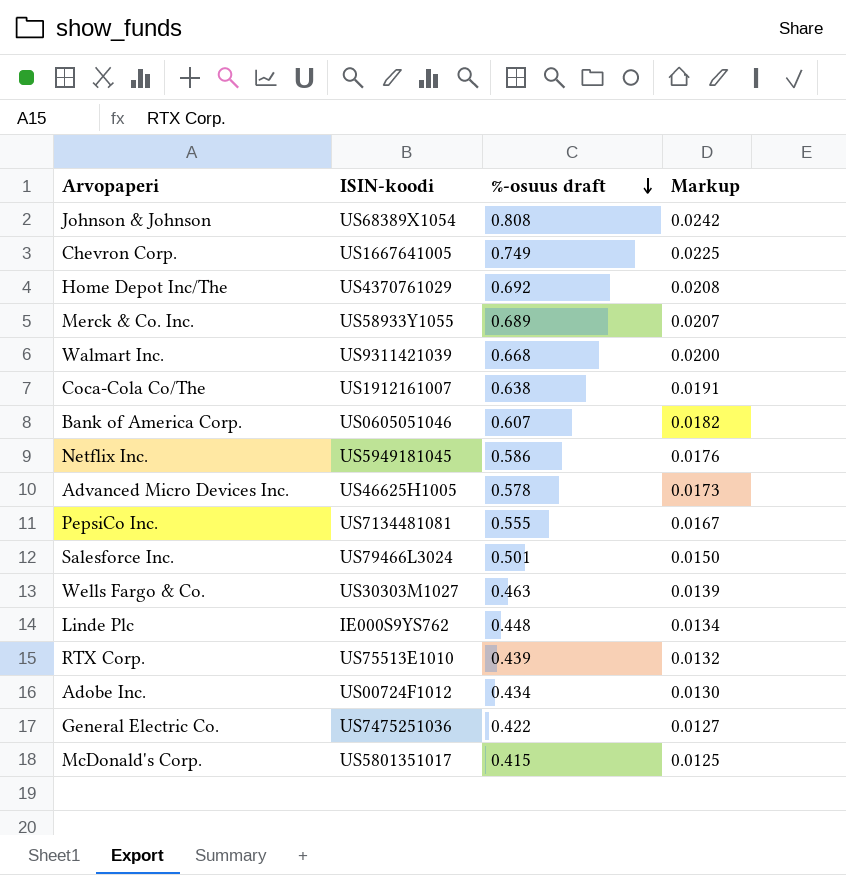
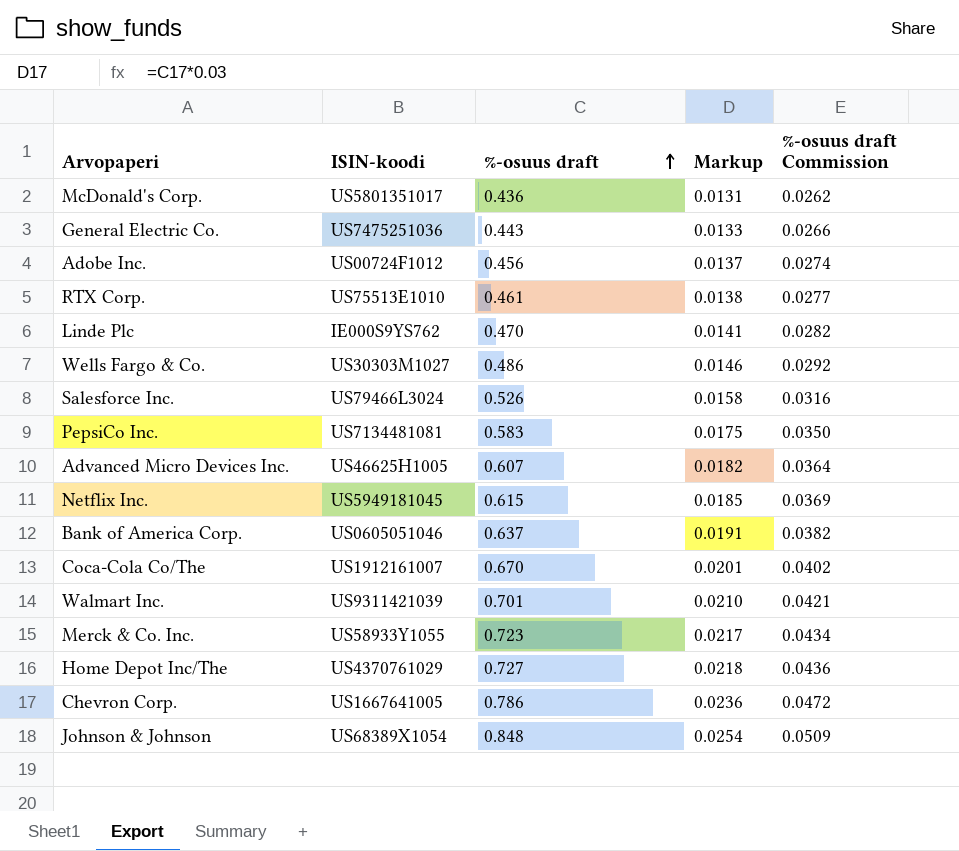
row order: %-osuus draft descending -> %-osuus draft ascending
column %-osuus draft Commission | formula: none -> [%-osuus draft] * 0.06
McDonald's Corp. | %-osuus draft: 0.415 -> 0.436
McDonald's Corp. | Markup: 0.0125 -> 0.0131
General Electric Co. | %-osuus draft: 0.422 -> 0.443
General Electric Co. | Markup: 0.0127 -> 0.0133
Adobe Inc. | %-osuus draft: 0.434 -> 0.456
Adobe Inc. | Markup: 0.0130 -> 0.0137
RTX Corp. | %-osuus draft: 0.439 -> 0.461
RTX Corp. | Markup: 0.0132 -> 0.0138
Linde Plc | %-osuus draft: 0.448 -> 0.470
Linde Plc | Markup: 0.0134 -> 0.0141
Wells Fargo & Co. | %-osuus draft: 0.463 -> 0.486
Wells Fargo & Co. | Markup: 0.0139 -> 0.0146
Salesforce Inc. | %-osuus draft: 0.501 -> 0.526
Salesforce Inc. | Markup: 0.0150 -> 0.0158
PepsiCo Inc. | %-osuus draft: 0.555 -> 0.583
PepsiCo Inc. | Markup: 0.0167 -> 0.0175
Advanced Micro Devices Inc. | %-osuus draft: 0.578 -> 0.607
Advanced Micro Devices Inc. | Markup: 0.0173 -> 0.0182
Netflix Inc. | %-osuus draft: 0.586 -> 0.615
Netflix Inc. | Markup: 0.0176 -> 0.0185
Bank of America Corp. | %-osuus draft: 0.607 -> 0.637
Bank of America Corp. | Markup: 0.0182 -> 0.0191
Coca-Cola Co/The | %-osuus draft: 0.638 -> 0.670
Coca-Cola Co/The | Markup: 0.0191 -> 0.0201
Walmart Inc. | %-osuus draft: 0.668 -> 0.701
Walmart Inc. | Markup: 0.0200 -> 0.0210
Merck & Co. Inc. | %-osuus draft: 0.689 -> 0.723
Merck & Co. Inc. | Markup: 0.0207 -> 0.0217
Home Depot Inc/The | %-osuus draft: 0.692 -> 0.727
Home Depot Inc/The | Markup: 0.0208 -> 0.0218
Chevron Corp. | %-osuus draft: 0.749 -> 0.786
Chevron Corp. | Markup: 0.0225 -> 0.0236
Johnson & Johnson | %-osuus draft: 0.808 -> 0.848
Johnson & Johnson | Markup: 0.0242 -> 0.0254

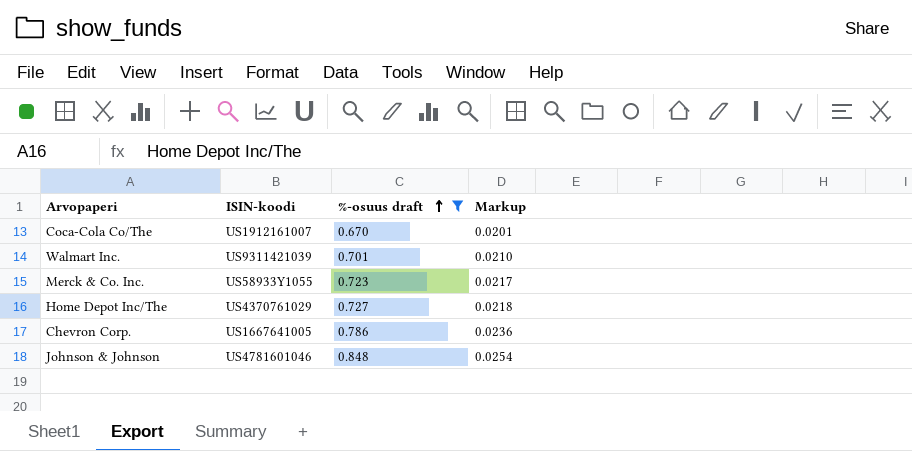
filter: none -> %-osuus draft >= 0.670
column %-osuus draft Commission | formula: [%-osuus draft] * 0.06 -> none
Johnson & Johnson | ISIN-koodi: US68389X1054 -> US4781601046

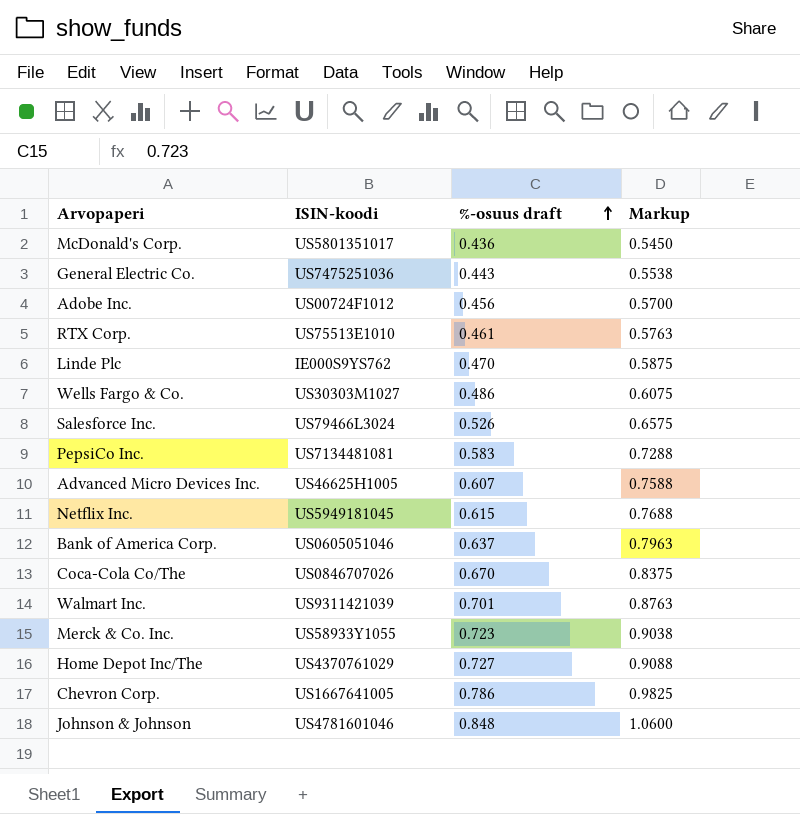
filter: %-osuus draft >= 0.670 -> none
column Markup | formula: [%-osuus draft] * 0.03 -> [%-osuus draft] * 1.25
Coca-Cola Co/The | ISIN-koodi: US1912161007 -> US0846707026

